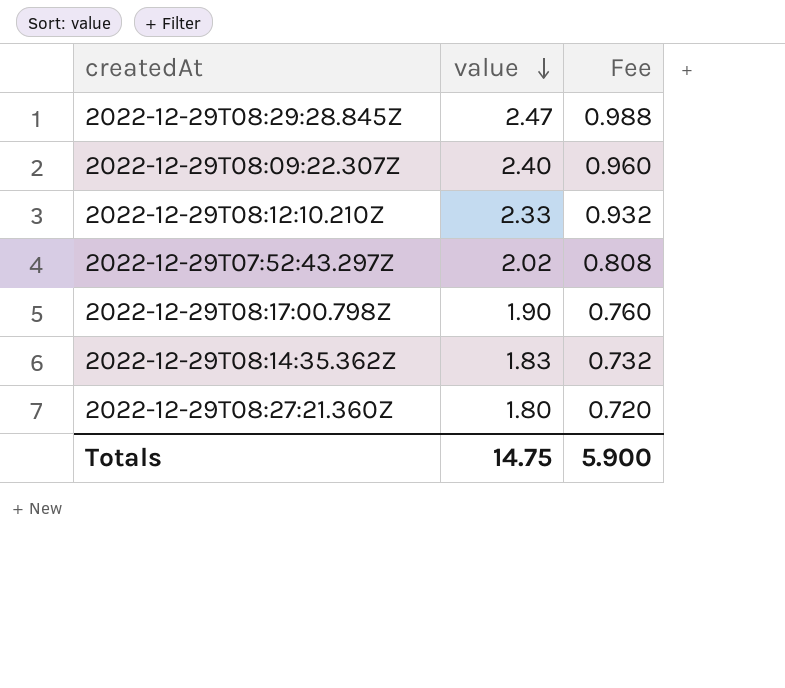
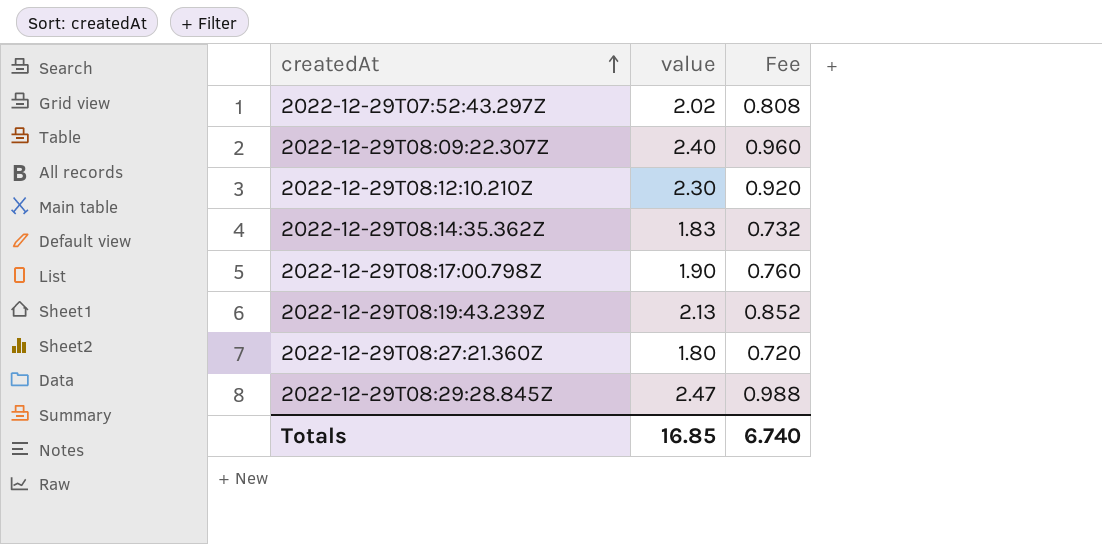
row order: value descending -> createdAt ascending
2022-12-29T08:12:10.210Z | value: 2.33 -> 2.30
2022-12-29T08:12:10.210Z | Fee: 0.932 -> 0.920
row 2022-12-29T08:19:43.239Z: none -> 2.13 | 0.852
Totals | value: 14.75 -> 16.85
Totals | Fee: 5.900 -> 6.740

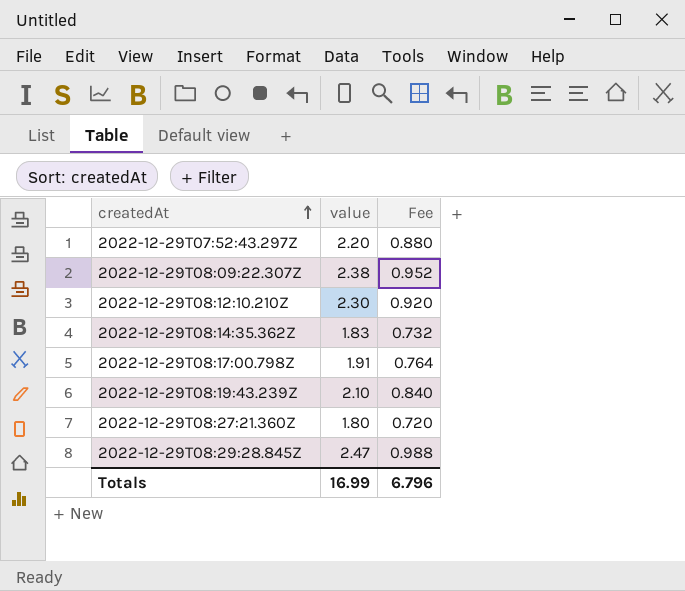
2022-12-29T07:52:43.297Z | value: 2.02 -> 2.20
2022-12-29T07:52:43.297Z | Fee: 0.808 -> 0.880
2022-12-29T08:09:22.307Z | value: 2.40 -> 2.38
2022-12-29T08:09:22.307Z | Fee: 0.960 -> 0.952
2022-12-29T08:17:00.798Z | value: 1.90 -> 1.91
2022-12-29T08:17:00.798Z | Fee: 0.760 -> 0.764
2022-12-29T08:19:43.239Z | value: 2.13 -> 2.10
2022-12-29T08:19:43.239Z | Fee: 0.852 -> 0.840
Totals | value: 16.85 -> 16.99
Totals | Fee: 6.740 -> 6.796

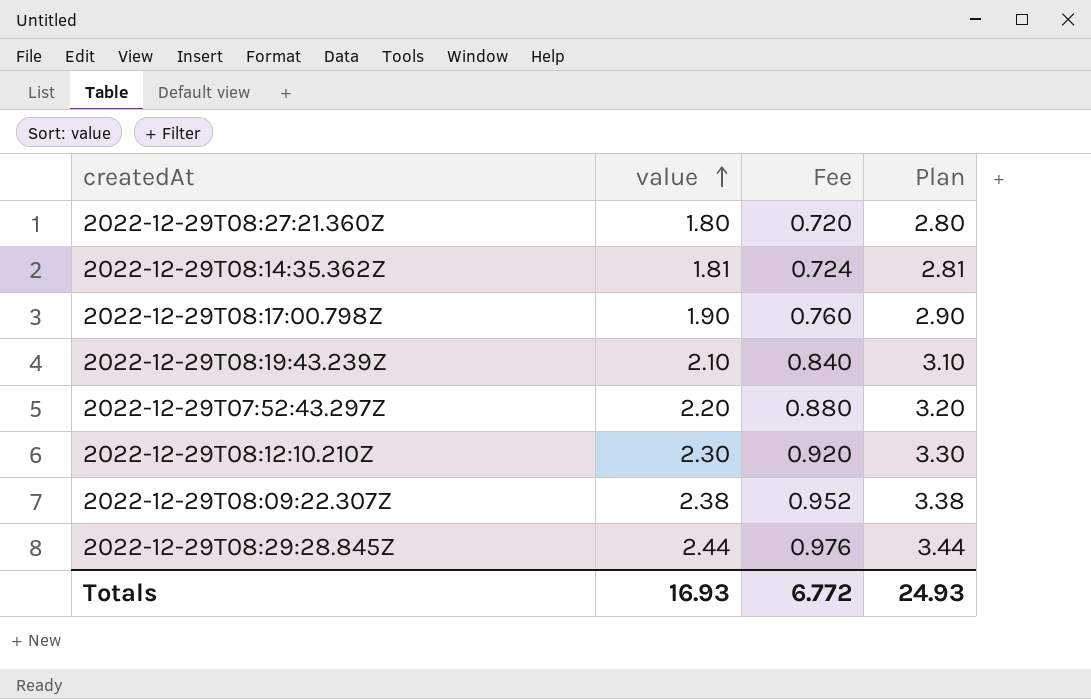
row order: createdAt ascending -> value ascending
column Plan | formula: none -> [value] + 1
2022-12-29T08:14:35.362Z | value: 1.83 -> 1.81
2022-12-29T08:14:35.362Z | Fee: 0.732 -> 0.724
2022-12-29T08:17:00.798Z | value: 1.91 -> 1.90
2022-12-29T08:17:00.798Z | Fee: 0.764 -> 0.760
2022-12-29T08:29:28.845Z | value: 2.47 -> 2.44
2022-12-29T08:29:28.845Z | Fee: 0.988 -> 0.976
Totals | value: 16.99 -> 16.93
Totals | Fee: 6.796 -> 6.772

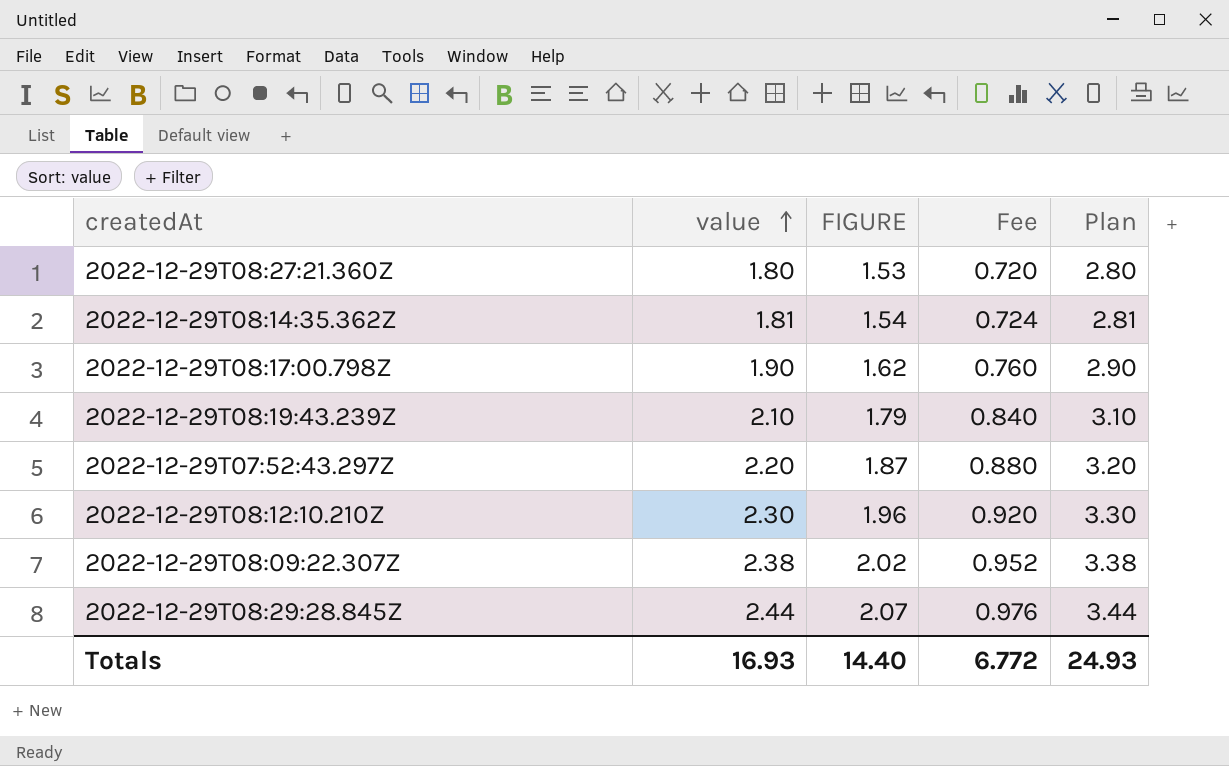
column FIGURE | formula: none -> [value] * 0.85

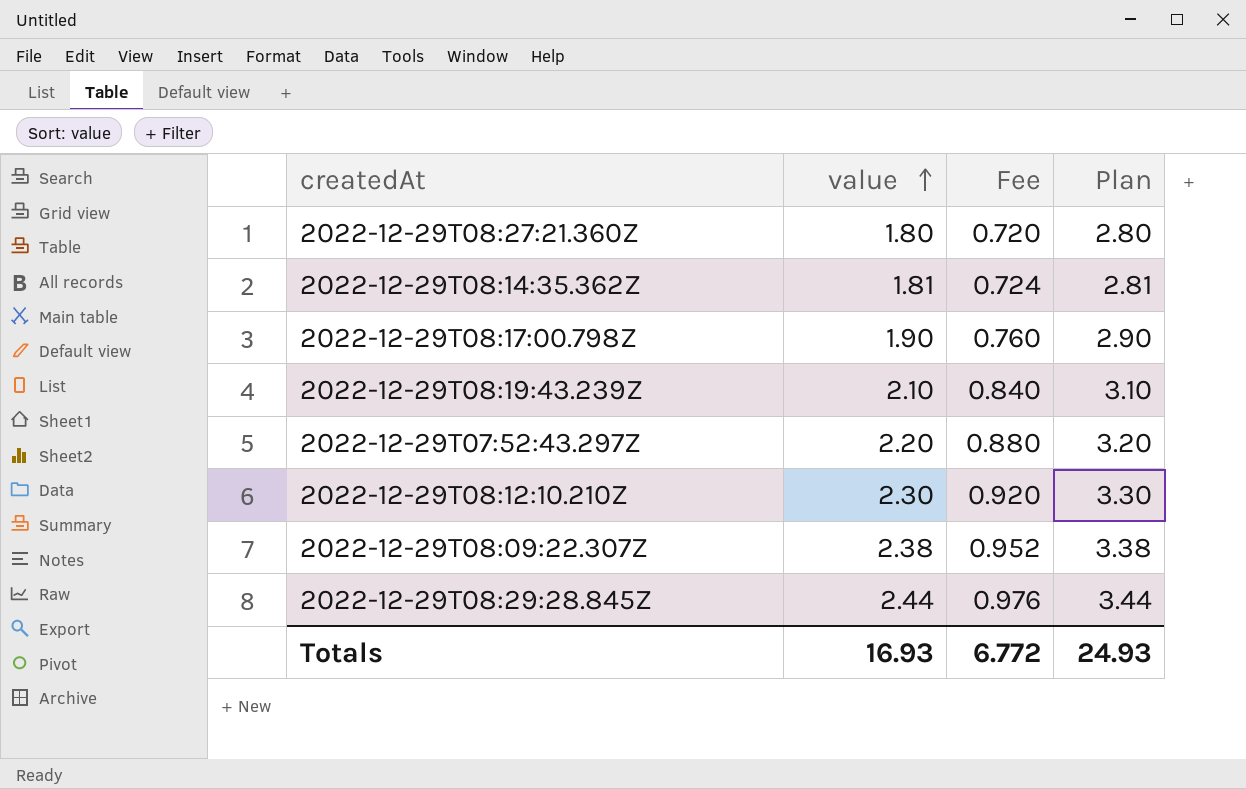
column FIGURE | formula: [value] * 0.85 -> none

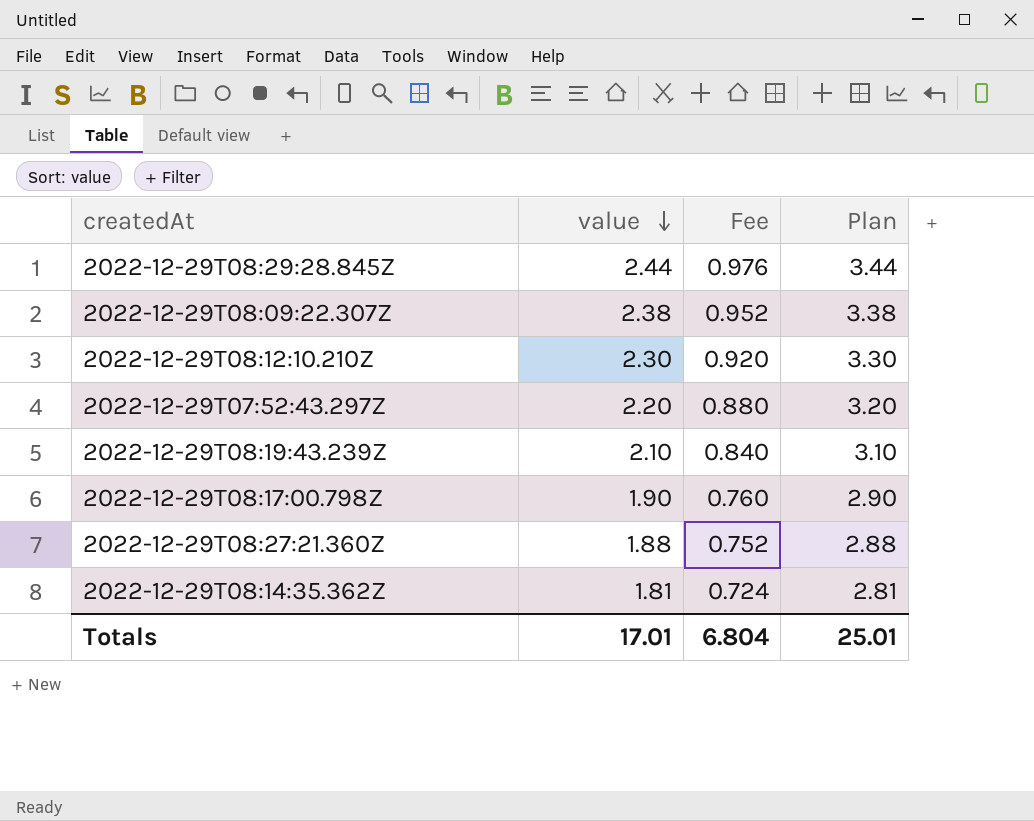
row order: value ascending -> value descending
2022-12-29T08:27:21.360Z | value: 1.80 -> 1.88
2022-12-29T08:27:21.360Z | Fee: 0.720 -> 0.752
2022-12-29T08:27:21.360Z | Plan: 2.80 -> 2.88
Totals | value: 16.93 -> 17.01
Totals | Fee: 6.772 -> 6.804
Totals | Plan: 24.93 -> 25.01

